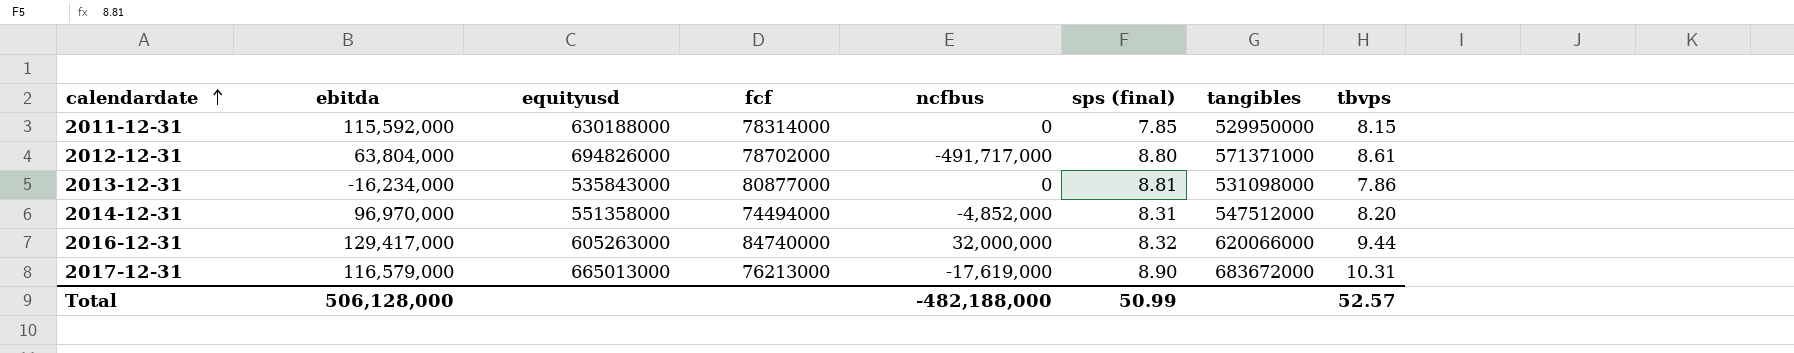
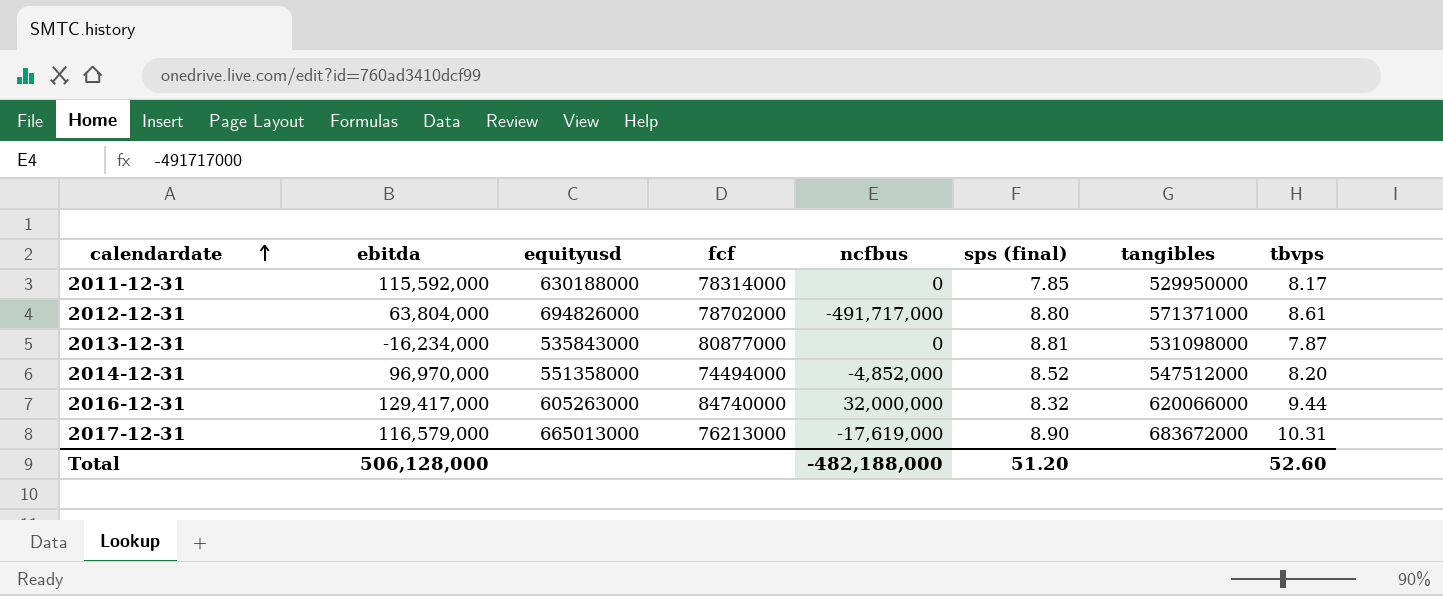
2011-12-31 | tbvps: 8.15 -> 8.17
2013-12-31 | tbvps: 7.86 -> 7.87
2014-12-31 | sps (final): 8.31 -> 8.52
Total | sps (final): 50.99 -> 51.20
Total | tbvps: 52.57 -> 52.60

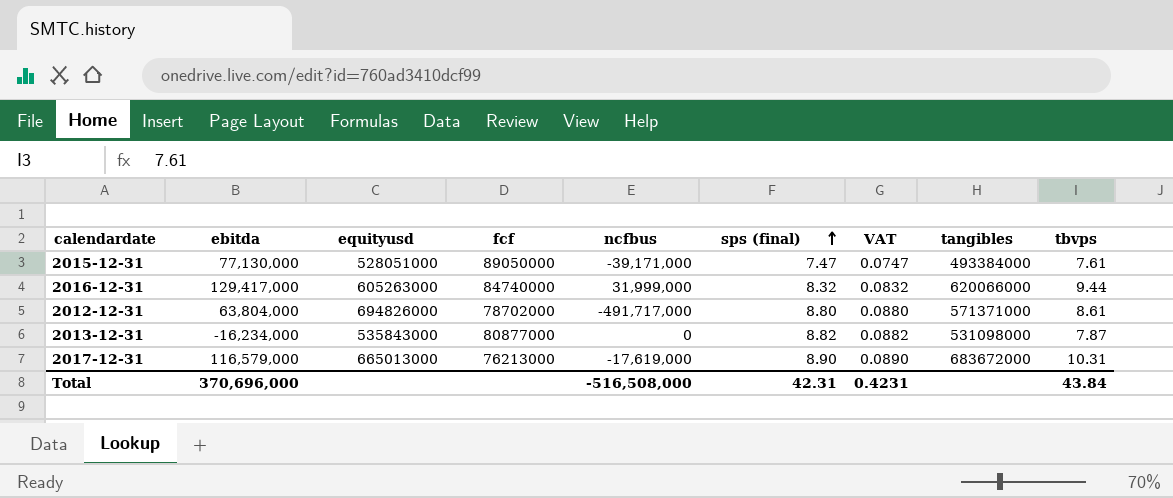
row order: calendardate ascending -> sps (final) ascending
column VAT | formula: none -> [sps (final)] * 0.01
row 2011-12-31: 115,592,000 | 630188000 | 78314000 | 0 | 7.85 | 529950000 | 8.17 -> none
row 2014-12-31: 96,970,000 | 551358000 | 74494000 | -4,852,000 | 8.52 | 547512000 | 8.20 -> none
row 2015-12-31: none -> 77,130,000 | 528051000 | 89050000 | -39,171,000 | 7.47 | 0.0747 | 493384000 | 7.61
2016-12-31 | ncfbus: 32,000,000 -> 31,999,000
2013-12-31 | sps (final): 8.81 -> 8.82
Total | ebitda: 506,128,000 -> 370,696,000
Total | ncfbus: -482,188,000 -> -516,508,000
Total | sps (final): 51.20 -> 42.31
Total | tbvps: 52.60 -> 43.84

